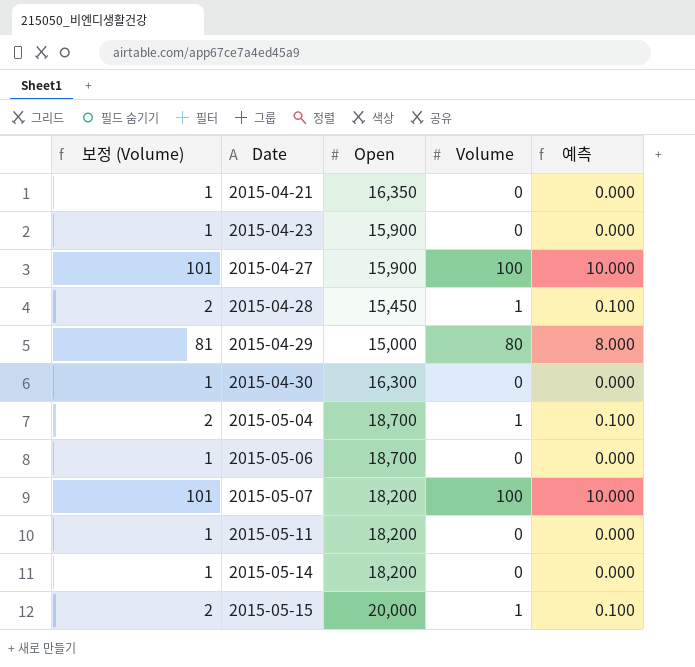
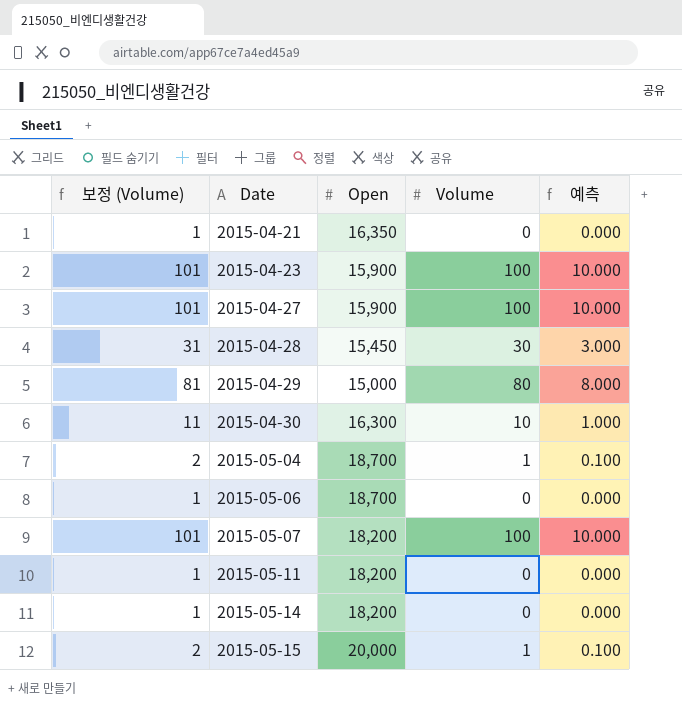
2015-04-23 | 보정 (Volume): 1 -> 101
2015-04-23 | Volume: 0 -> 100
2015-04-23 | 예측: 0.000 -> 10.000
2015-04-28 | 보정 (Volume): 2 -> 31
2015-04-28 | Volume: 1 -> 30
2015-04-28 | 예측: 0.100 -> 3.000
2015-04-30 | 보정 (Volume): 1 -> 11
2015-04-30 | Volume: 0 -> 10
2015-04-30 | 예측: 0.000 -> 1.000

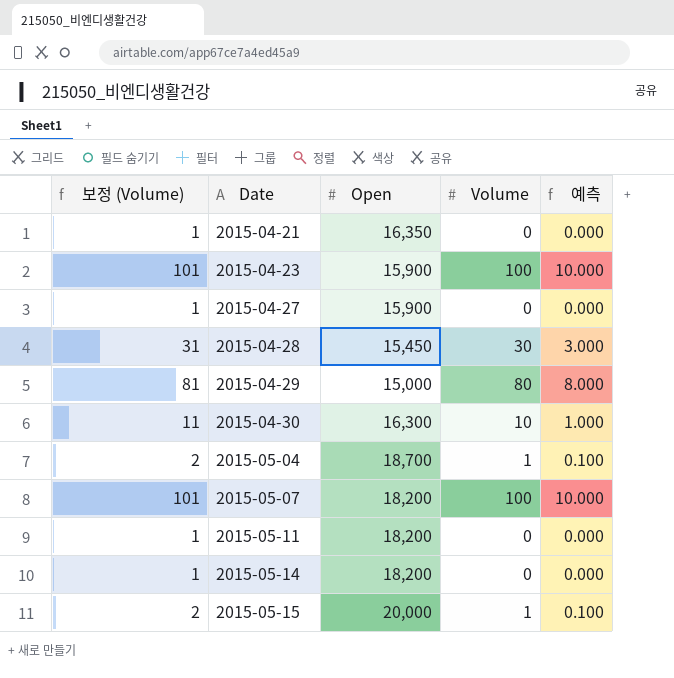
row 2015-05-06: 1 | 18,700 | 0 | 0.000 -> none
2015-04-27 | 보정 (Volume): 101 -> 1
2015-04-27 | Volume: 100 -> 0
2015-04-27 | 예측: 10.000 -> 0.000

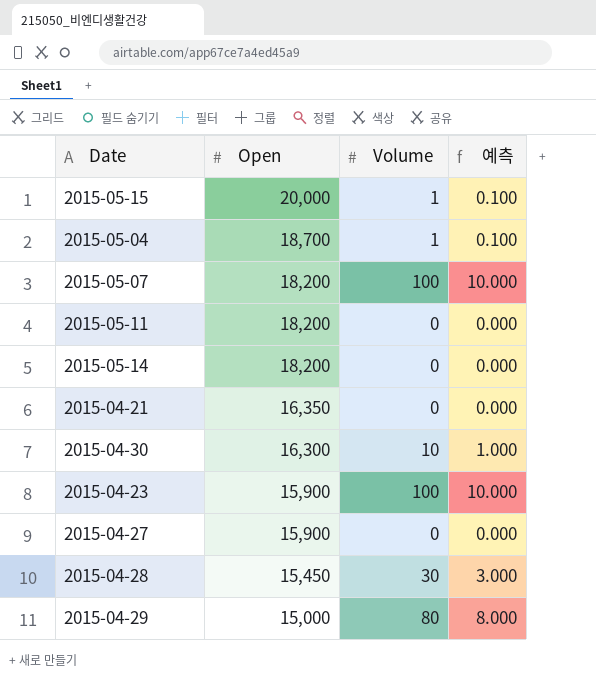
row order: Date ascending -> Open descending
column 보정 (Volume) | formula: [Volume] + 1 -> none

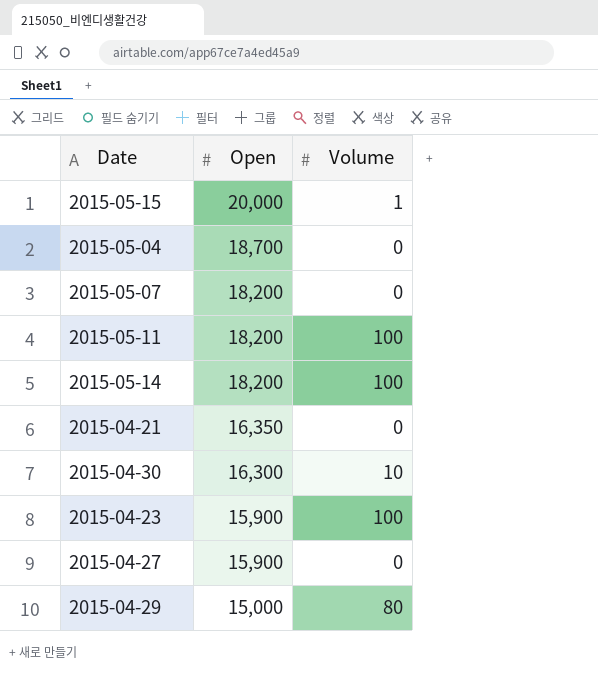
column 예측 | formula: [Volume] * 0.1 -> none
row 2015-04-28: 15,450 | 30 | 3.000 -> none
2015-05-04 | Volume: 1 -> 0
2015-05-07 | Volume: 100 -> 0
2015-05-11 | Volume: 0 -> 100
2015-05-14 | Volume: 0 -> 100

